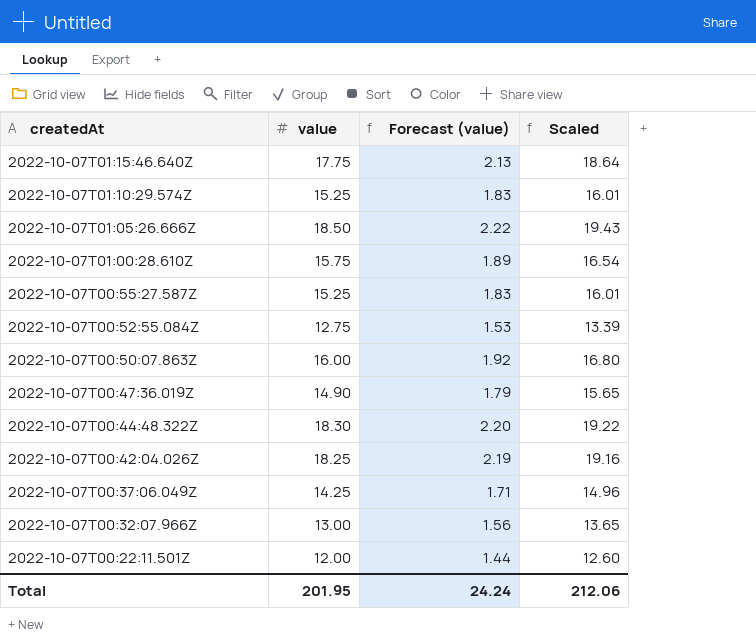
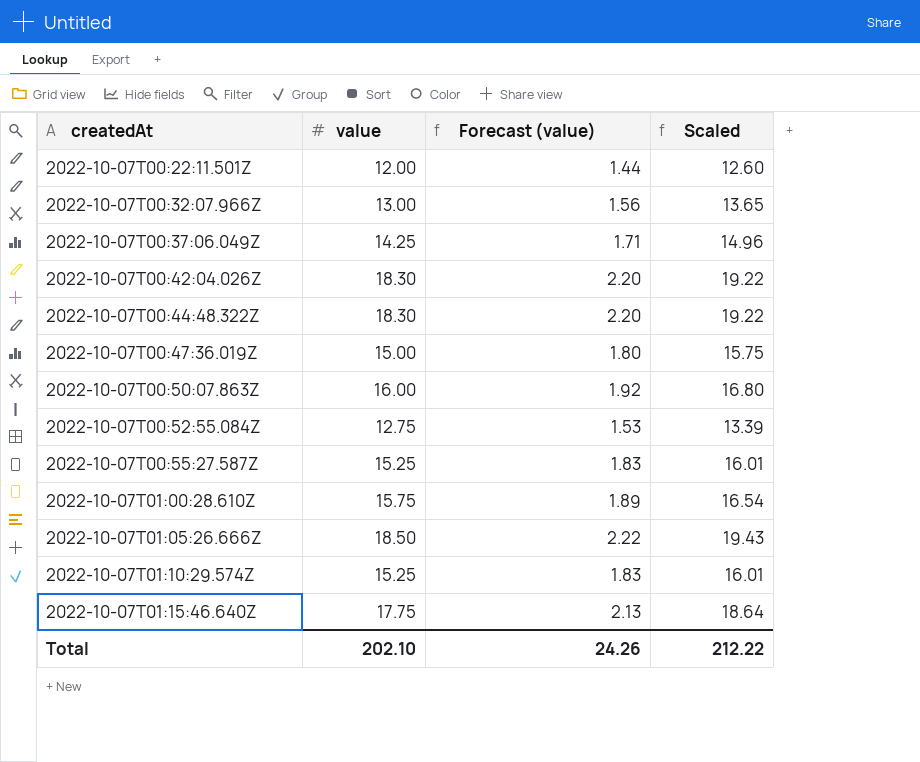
row order: createdAt descending -> createdAt ascending
2022-10-07T00:42:04.026Z | value: 18.25 -> 18.30
2022-10-07T00:42:04.026Z | Forecast (value): 2.19 -> 2.20
2022-10-07T00:42:04.026Z | Scaled: 19.16 -> 19.22
2022-10-07T00:47:36.019Z | value: 14.90 -> 15.00
2022-10-07T00:47:36.019Z | Forecast (value): 1.79 -> 1.80
2022-10-07T00:47:36.019Z | Scaled: 15.65 -> 15.75
Total | value: 201.95 -> 202.10
Total | Forecast (value): 24.24 -> 24.26
Total | Scaled: 212.06 -> 212.22

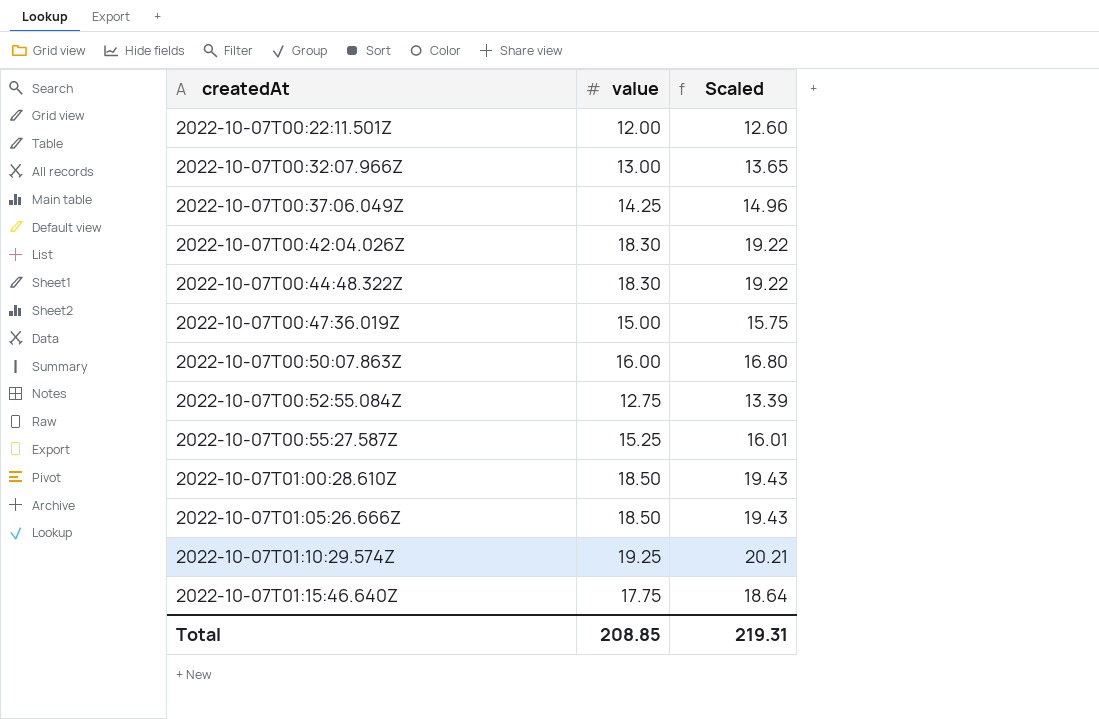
column Forecast (value) | formula: [value] * 0.12 -> none
2022-10-07T01:00:28.610Z | value: 15.75 -> 18.50
2022-10-07T01:00:28.610Z | Scaled: 16.54 -> 19.43
2022-10-07T01:10:29.574Z | value: 15.25 -> 19.25
2022-10-07T01:10:29.574Z | Scaled: 16.01 -> 20.21
Total | value: 202.10 -> 208.85
Total | Scaled: 212.22 -> 219.31

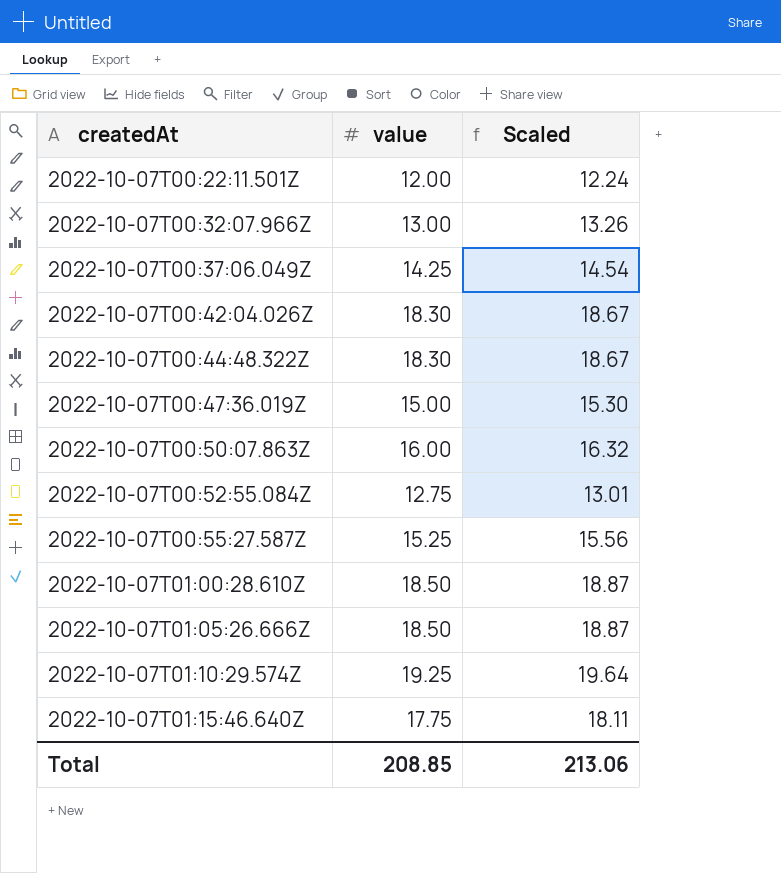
column Scaled | formula: [value] * 1.05 -> [value] * 1.02
Total | Scaled: 219.31 -> 213.06

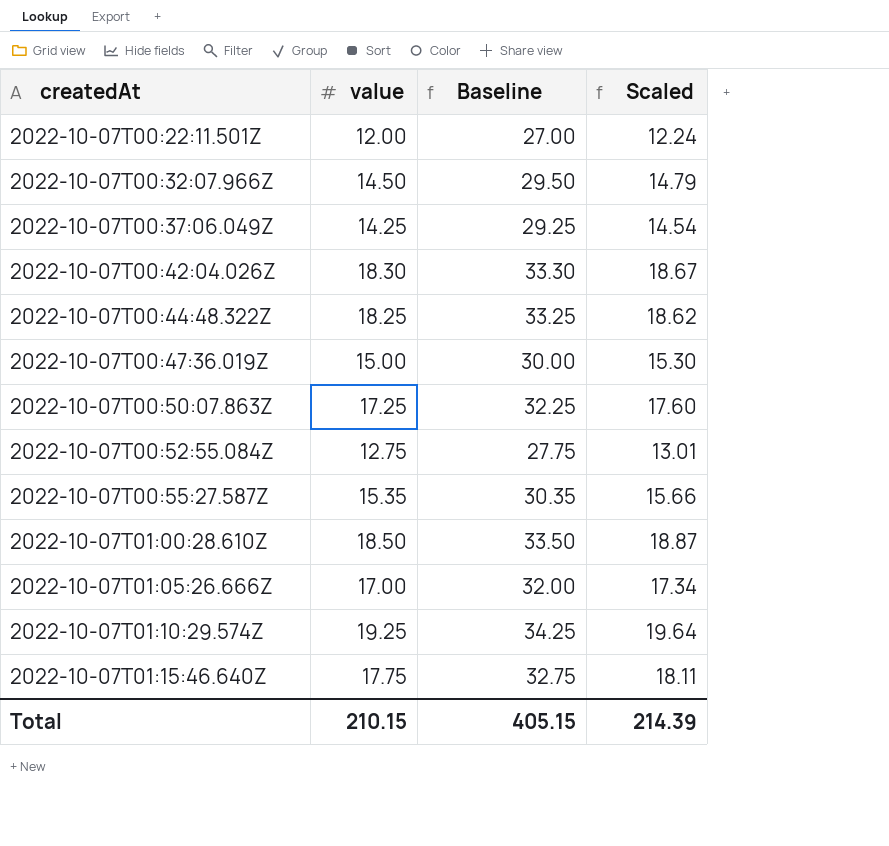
column Baseline | formula: none -> [value] + 15
2022-10-07T00:32:07.966Z | value: 13.00 -> 14.50
2022-10-07T00:32:07.966Z | Scaled: 13.26 -> 14.79
2022-10-07T00:44:48.322Z | value: 18.30 -> 18.25
2022-10-07T00:44:48.322Z | Scaled: 18.67 -> 18.62
2022-10-07T00:50:07.863Z | value: 16.00 -> 17.25
2022-10-07T00:50:07.863Z | Scaled: 16.32 -> 17.60
2022-10-07T00:55:27.587Z | value: 15.25 -> 15.35
2022-10-07T00:55:27.587Z | Scaled: 15.56 -> 15.66
2022-10-07T01:05:26.666Z | value: 18.50 -> 17.00
2022-10-07T01:05:26.666Z | Scaled: 18.87 -> 17.34
Total | value: 208.85 -> 210.15
Total | Scaled: 213.06 -> 214.39

